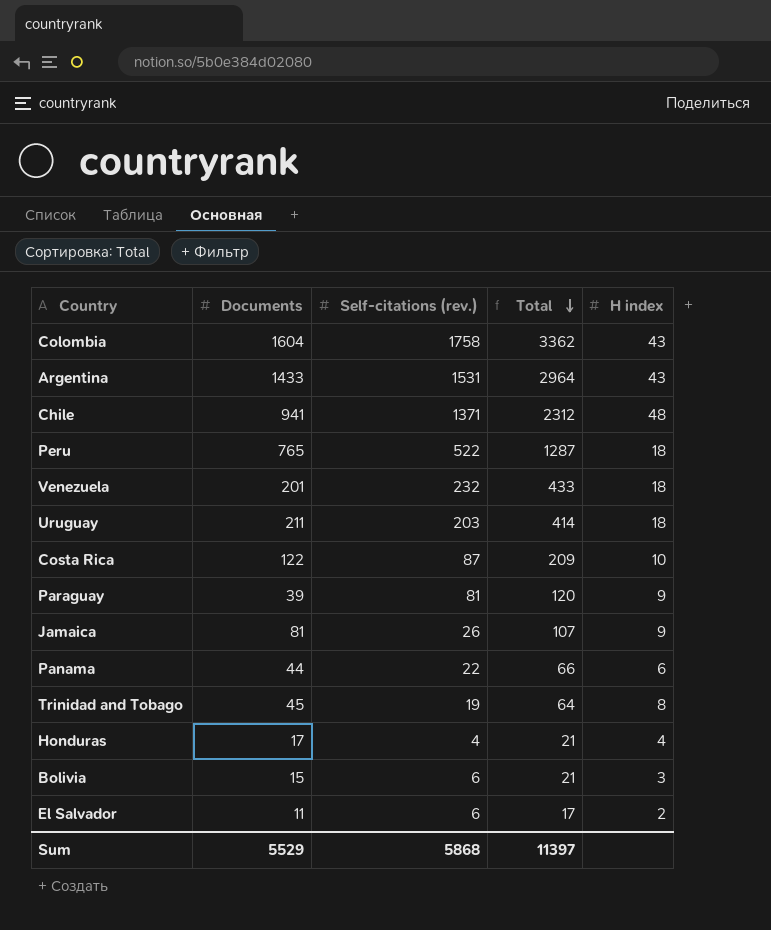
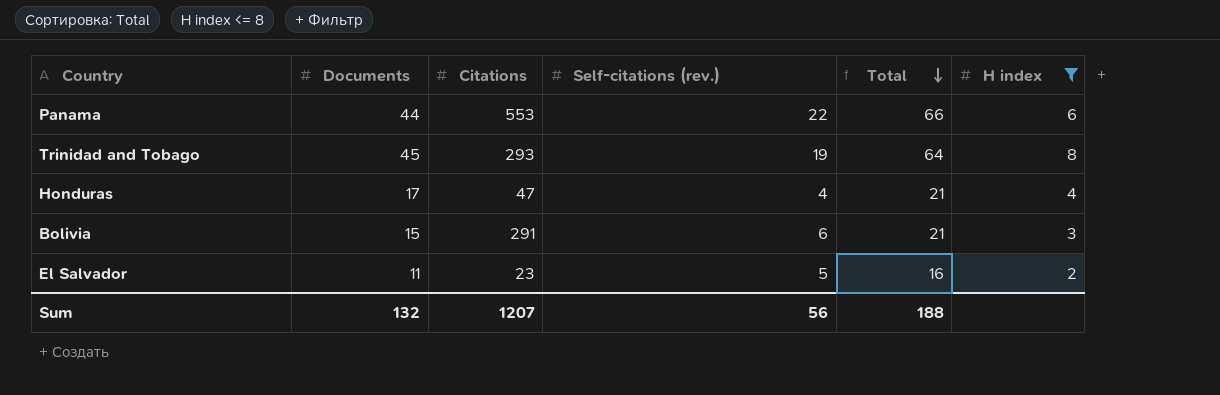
filter: none -> H index <= 8
column Citations | position: none -> 3
El Salvador | Self-citations (rev.): 6 -> 5
El Salvador | Total: 17 -> 16
Sum | Documents: 5529 -> 132
Sum | Self-citations (rev.): 5868 -> 56
Sum | Total: 11397 -> 188

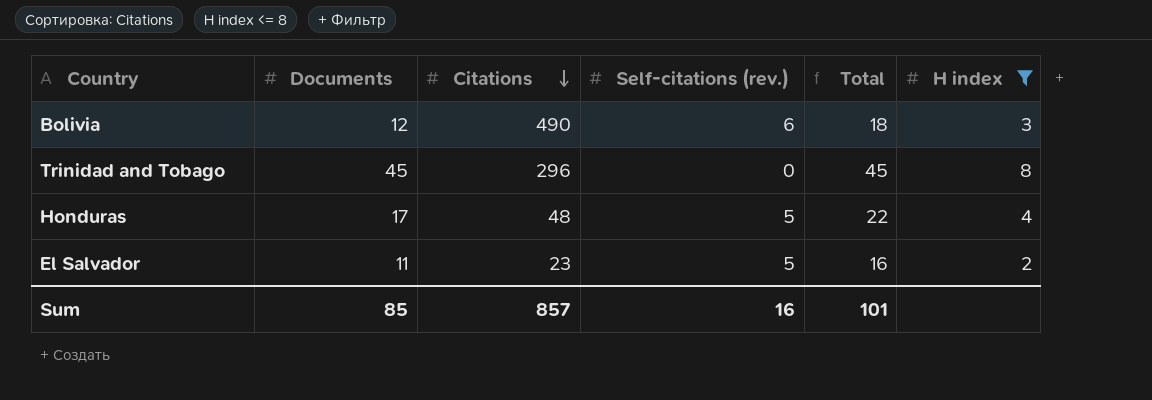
row order: Total descending -> Citations descending
row Panama: 44 | 553 | 22 | 66 | 6 -> none
Bolivia | Documents: 15 -> 12
Bolivia | Citations: 291 -> 490
Bolivia | Total: 21 -> 18
Trinidad and Tobago | Citations: 293 -> 296
Trinidad and Tobago | Self-citations (rev.): 19 -> 0
Trinidad and Tobago | Total: 64 -> 45
Honduras | Citations: 47 -> 48
Honduras | Self-citations (rev.): 4 -> 5
Honduras | Total: 21 -> 22
Sum | Documents: 132 -> 85
Sum | Citations: 1207 -> 857
Sum | Self-citations (rev.): 56 -> 16
Sum | Total: 188 -> 101

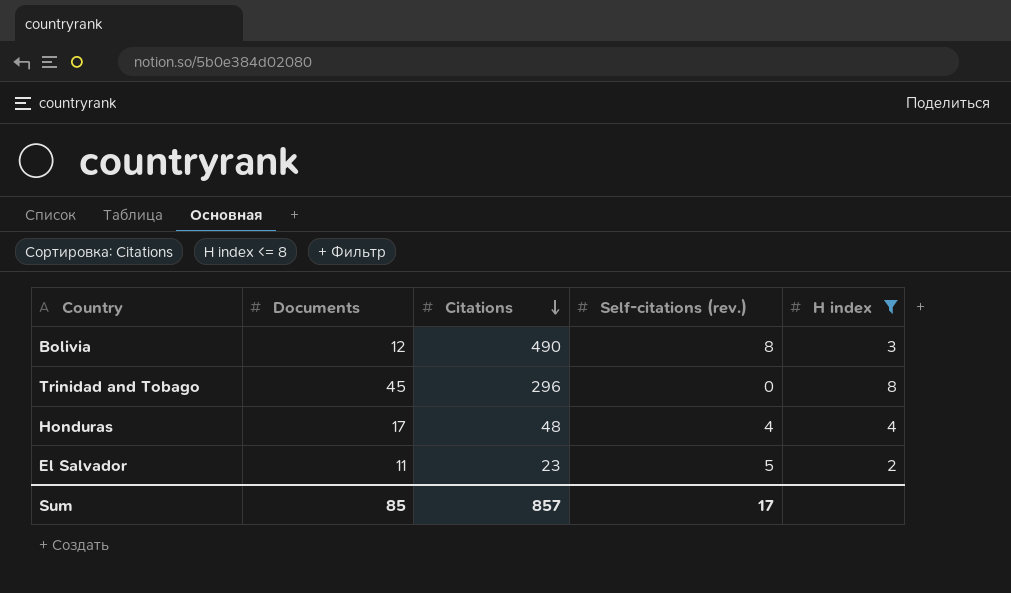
column Total | formula: [Documents] + [Self-citations (rev.)] -> none
Bolivia | Self-citations (rev.): 6 -> 8
Honduras | Self-citations (rev.): 5 -> 4
Sum | Self-citations (rev.): 16 -> 17

